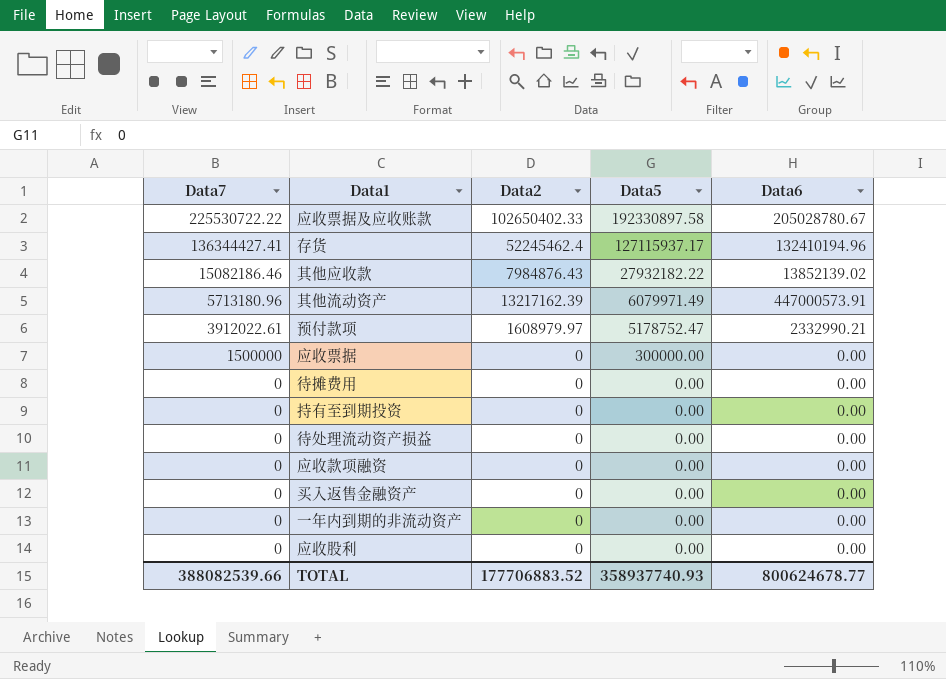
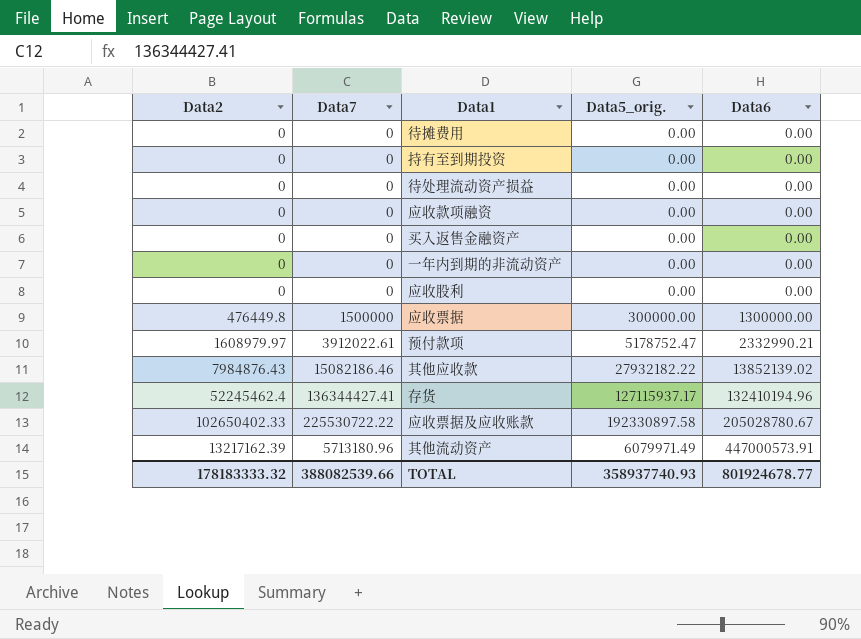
row order: Data7 descending -> Data6 ascending
column Data2 | position: 3 -> 1
column name: Data5 -> Data5_orig.
应收票据 | Data2: 0 -> 476449.8
应收票据 | Data6: 0.00 -> 1300000.00
TOTAL | Data2: 177706883.52 -> 178183333.32
TOTAL | Data6: 800624678.77 -> 801924678.77

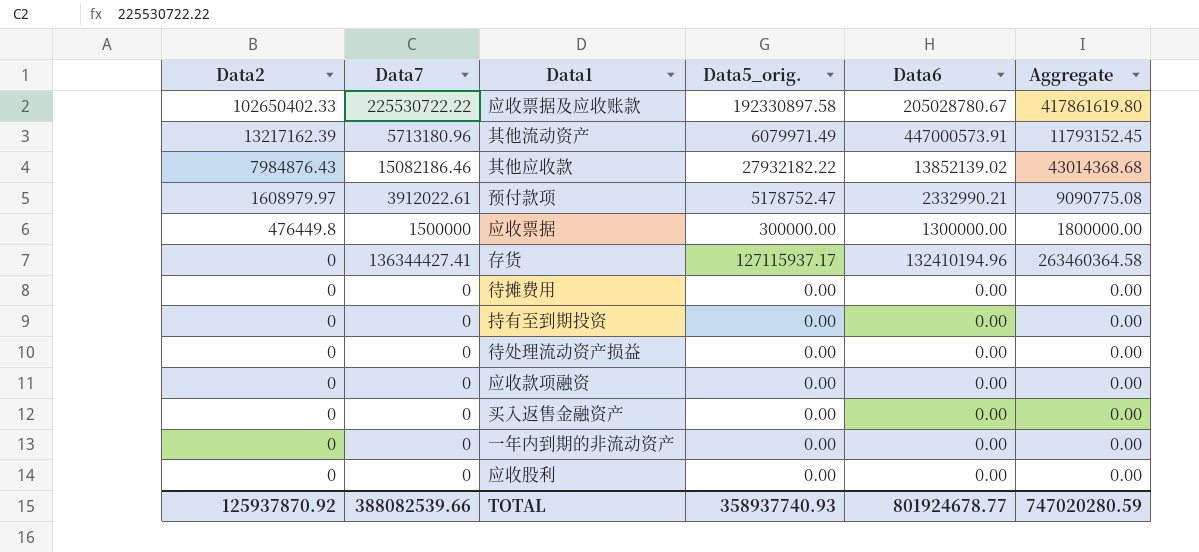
row order: Data6 ascending -> Data2 descending
column Aggregate | formula: none -> [Data7] + [Data5_orig.]
存货 | Data2: 52245462.4 -> 0
TOTAL | Data2: 178183333.32 -> 125937870.92

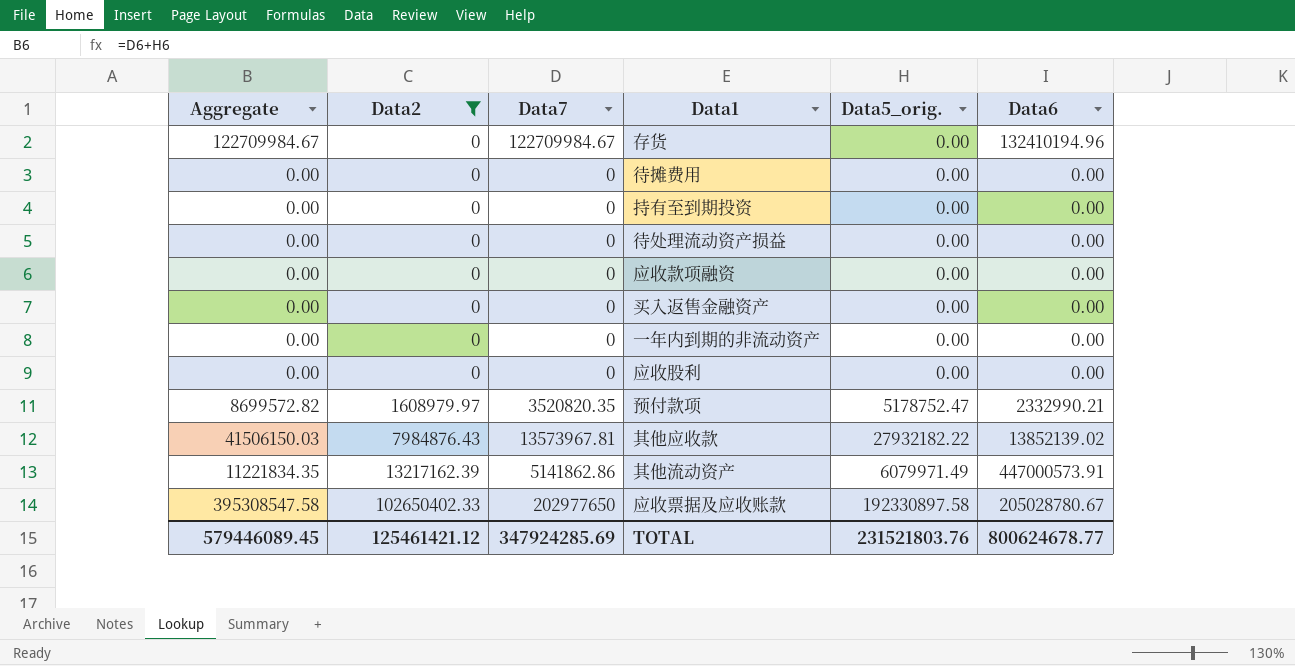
filter: none -> Data2 != 476449.8
row order: Data2 descending -> Data2 ascending
column Aggregate | position: 6 -> 1
存货 | Aggregate: 263460364.58 -> 122709984.67
存货 | Data7: 136344427.41 -> 122709984.67
存货 | Data5_orig.: 127115937.17 -> 0.00
预付款项 | Aggregate: 9090775.08 -> 8699572.82
预付款项 | Data7: 3912022.61 -> 3520820.35
其他应收款 | Aggregate: 43014368.68 -> 41506150.03
其他应收款 | Data7: 15082186.46 -> 13573967.81
其他流动资产 | Aggregate: 11793152.45 -> 11221834.35
其他流动资产 | Data7: 5713180.96 -> 5141862.86
应收票据及应收账款 | Aggregate: 417861619.80 -> 395308547.58
应收票据及应收账款 | Data7: 225530722.22 -> 202977650
TOTAL | Aggregate: 747020280.59 -> 579446089.45
TOTAL | Data2: 125937870.92 -> 125461421.12
TOTAL | Data7: 388082539.66 -> 347924285.69
TOTAL | Data5_orig.: 358937740.93 -> 231521803.76
TOTAL | Data6: 801924678.77 -> 800624678.77

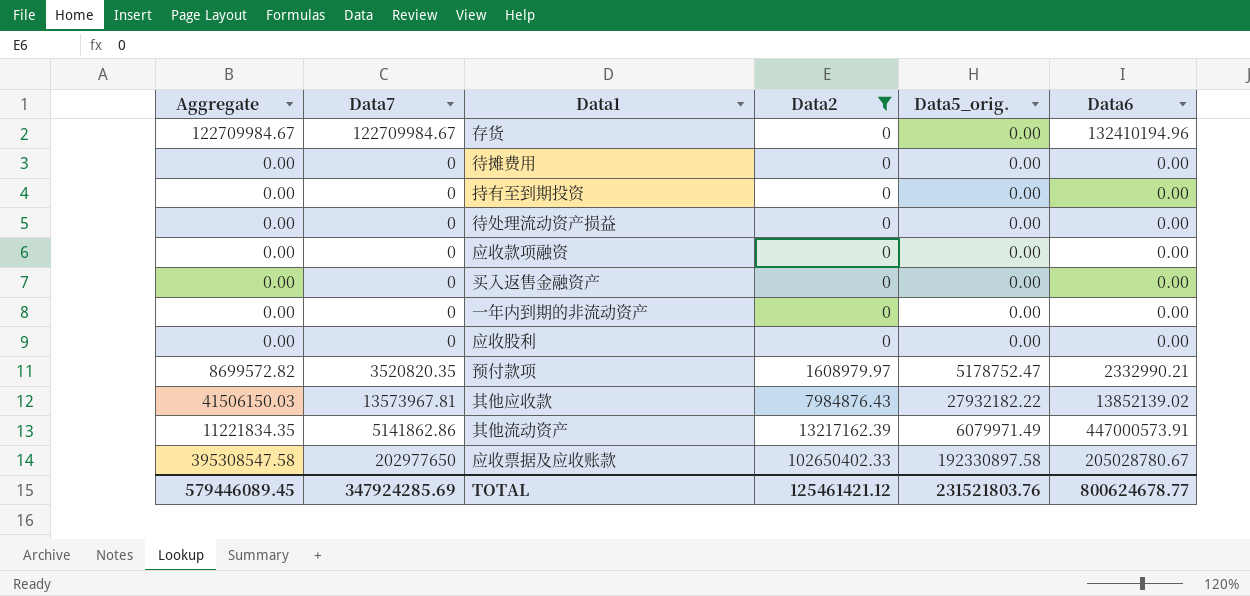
column Data2 | position: 2 -> 4

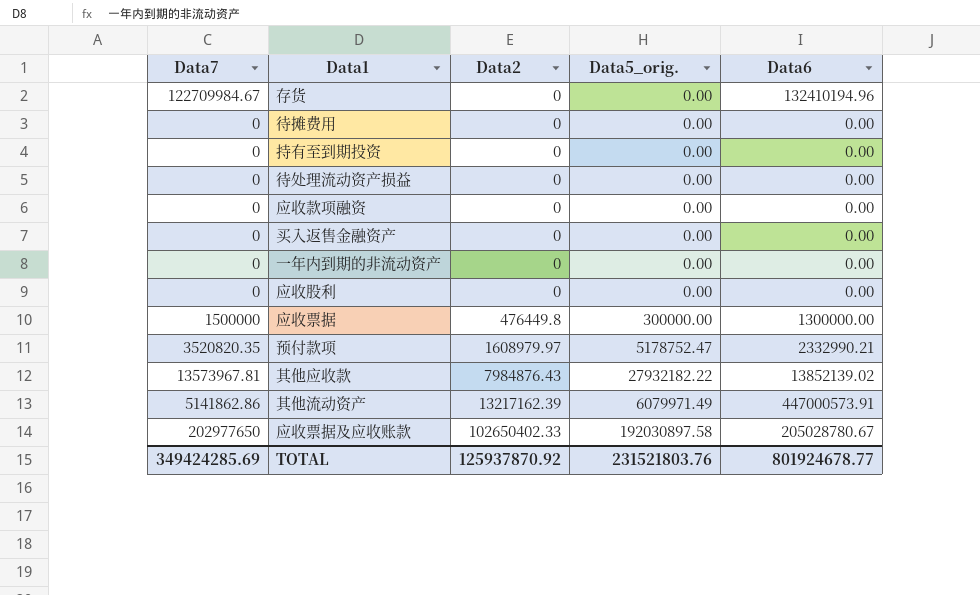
filter: Data2 != 476449.8 -> none
column Aggregate | formula: [Data7] + [Data5_orig.] -> none
应收票据及应收账款 | Data5_orig.: 192330897.58 -> 192030897.58
TOTAL | Data7: 347924285.69 -> 349424285.69
TOTAL | Data2: 125461421.12 -> 125937870.92
TOTAL | Data6: 800624678.77 -> 801924678.77

